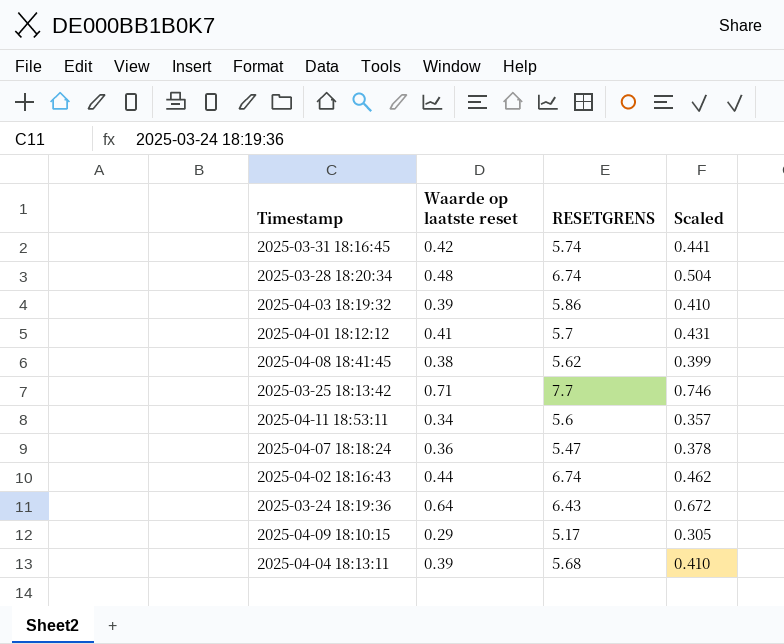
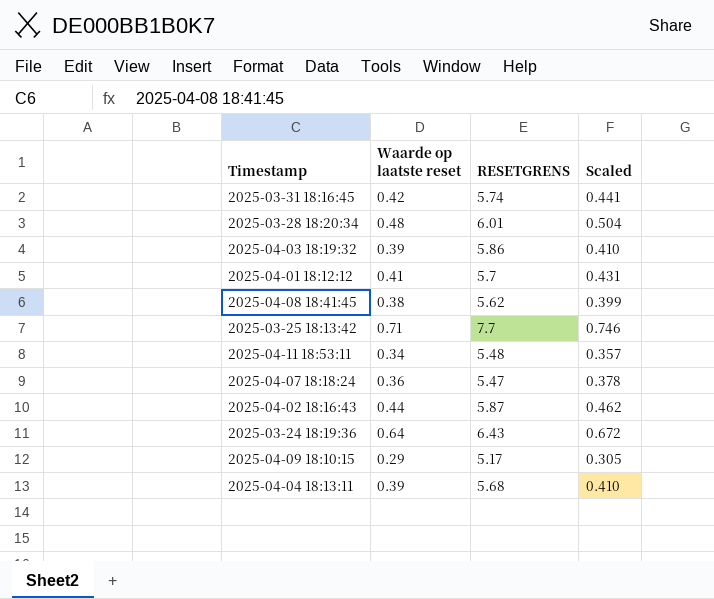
2025-03-28 18:20:34 | RESETGRENS: 6.74 -> 6.01
2025-04-11 18:53:11 | RESETGRENS: 5.6 -> 5.48
2025-04-02 18:16:43 | RESETGRENS: 6.74 -> 5.87

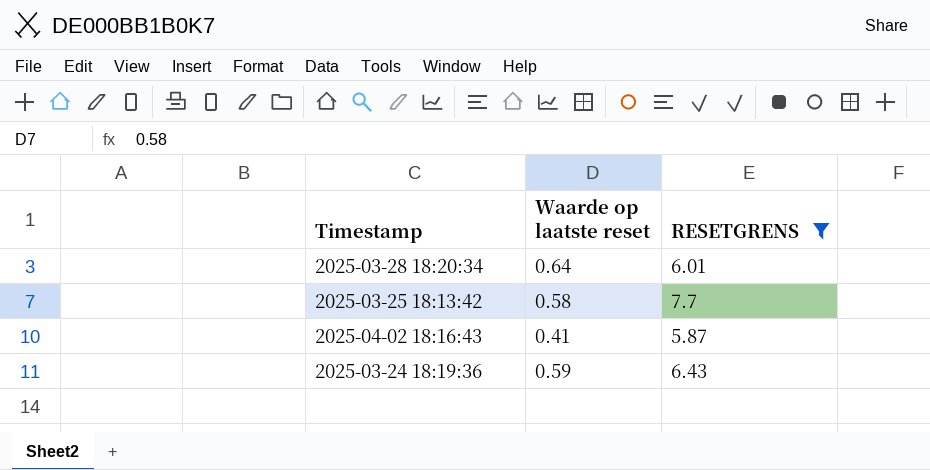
filter: none -> RESETGRENS >= 5.87
column Scaled | formula: [Waarde op laatste reset] * 1.05 -> none
2025-03-28 18:20:34 | Waarde op laatste reset: 0.48 -> 0.64
2025-03-25 18:13:42 | Waarde op laatste reset: 0.71 -> 0.58
2025-04-02 18:16:43 | Waarde op laatste reset: 0.44 -> 0.41
2025-03-24 18:19:36 | Waarde op laatste reset: 0.64 -> 0.59

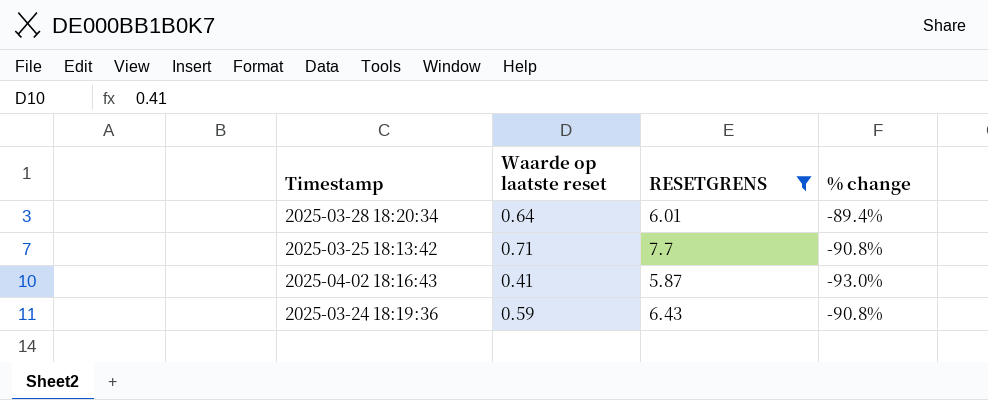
column % change | formula: none -> ([Waarde op laatste reset] - [RESETGRENS]) / [RESETGRENS]
2025-03-25 18:13:42 | Waarde op laatste reset: 0.58 -> 0.71

